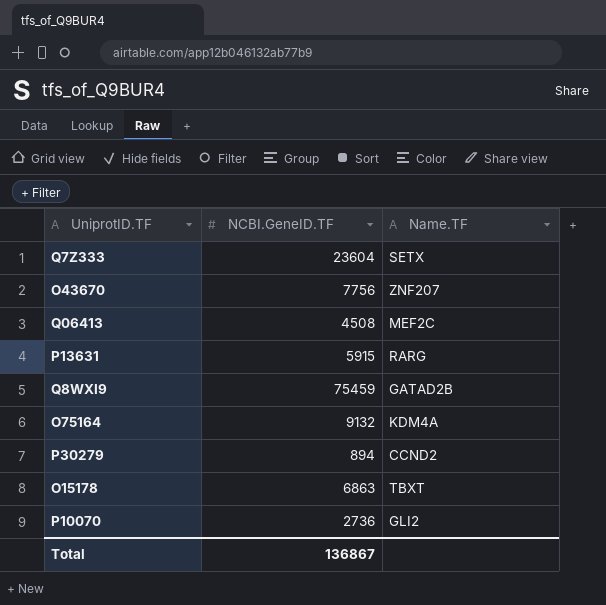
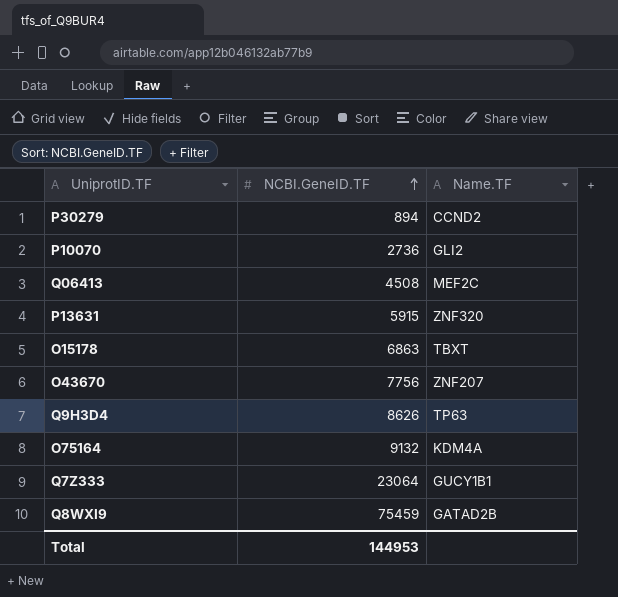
row order: none -> NCBI.GeneID.TF ascending
P13631 | Name.TF: RARG -> ZNF320
row Q9H3D4: none -> 8626 | TP63
Q7Z333 | NCBI.GeneID.TF: 23604 -> 23064
Q7Z333 | Name.TF: SETX -> GUCY1B1
Total | NCBI.GeneID.TF: 136867 -> 144953

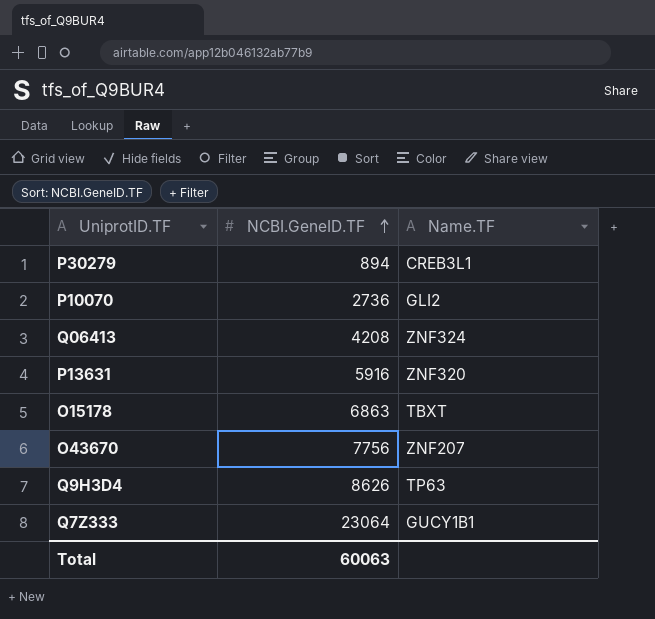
row O75164: 9132 | KDM4A -> none
row Q8WXI9: 75459 | GATAD2B -> none
P30279 | Name.TF: CCND2 -> CREB3L1
Q06413 | NCBI.GeneID.TF: 4508 -> 4208
Q06413 | Name.TF: MEF2C -> ZNF324
P13631 | NCBI.GeneID.TF: 5915 -> 5916
Total | NCBI.GeneID.TF: 144953 -> 60063

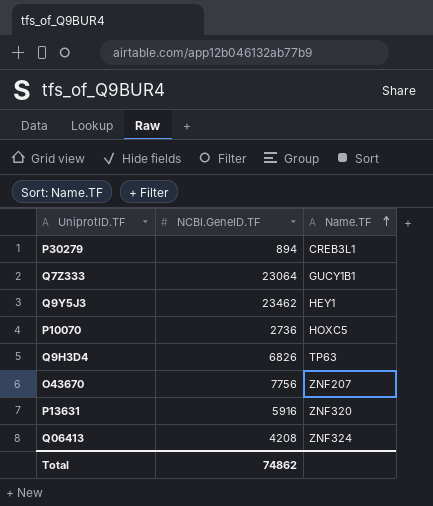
row order: NCBI.GeneID.TF ascending -> Name.TF ascending
row O15178: 6863 | TBXT -> none
row Q9Y5J3: none -> 23462 | HEY1
P10070 | Name.TF: GLI2 -> HOXC5
Q9H3D4 | NCBI.GeneID.TF: 8626 -> 6826
Total | NCBI.GeneID.TF: 60063 -> 74862

